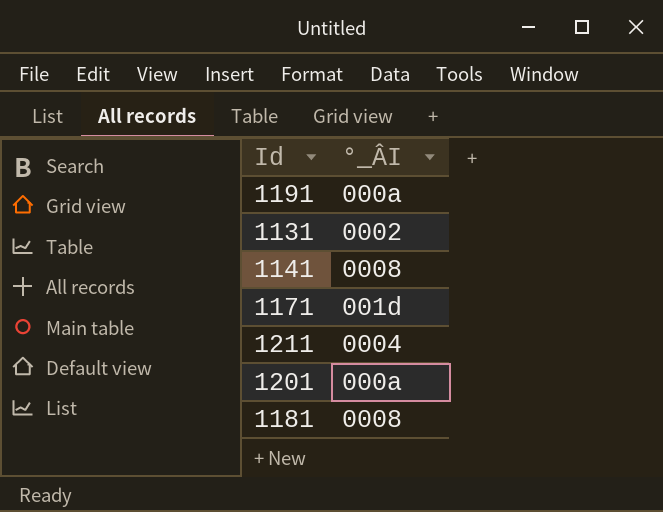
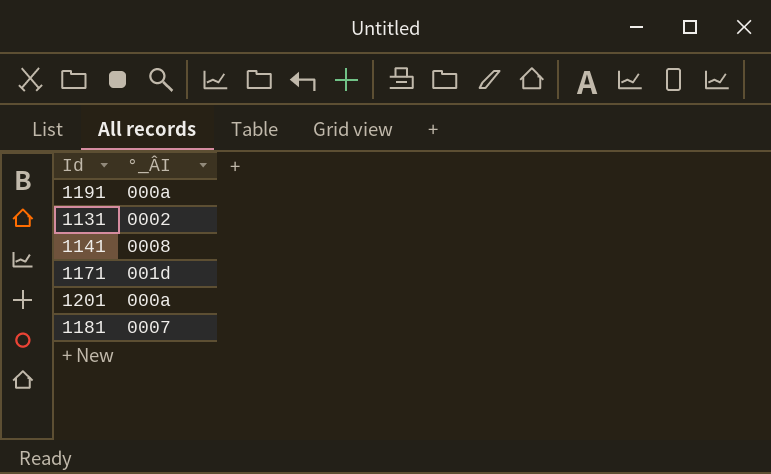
row 1211: 0004 -> none
1181 | °_ÂI: 0008 -> 0007

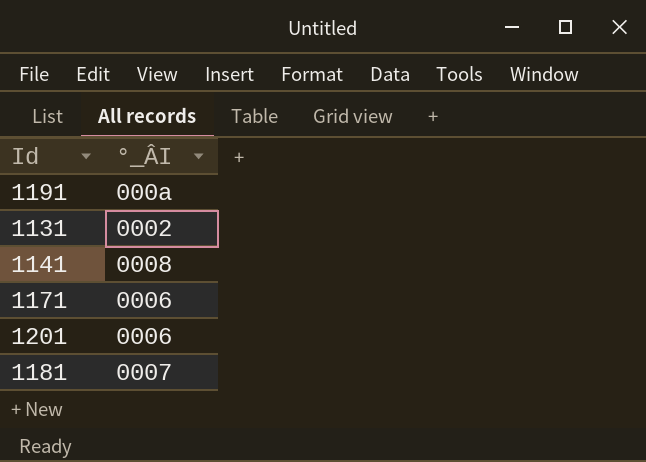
1171 | °_ÂI: 001d -> 0006
1201 | °_ÂI: 000a -> 0006

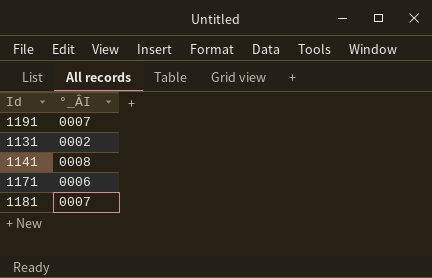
row 1201: 0006 -> none
1191 | °_ÂI: 000a -> 0007

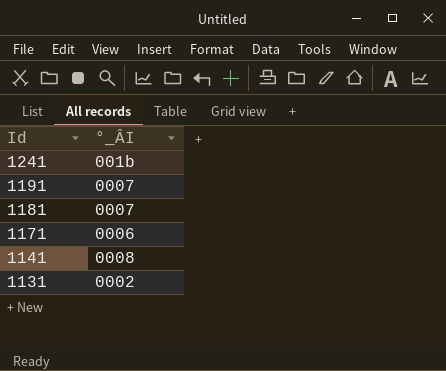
row order: none -> Id descending
row 1241: none -> 001b

